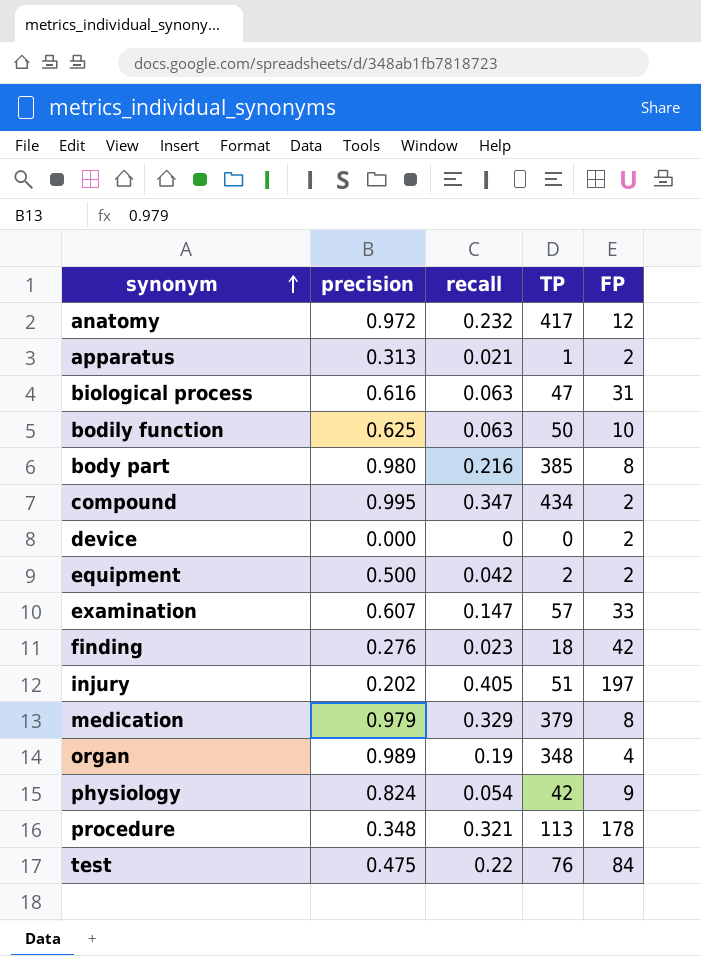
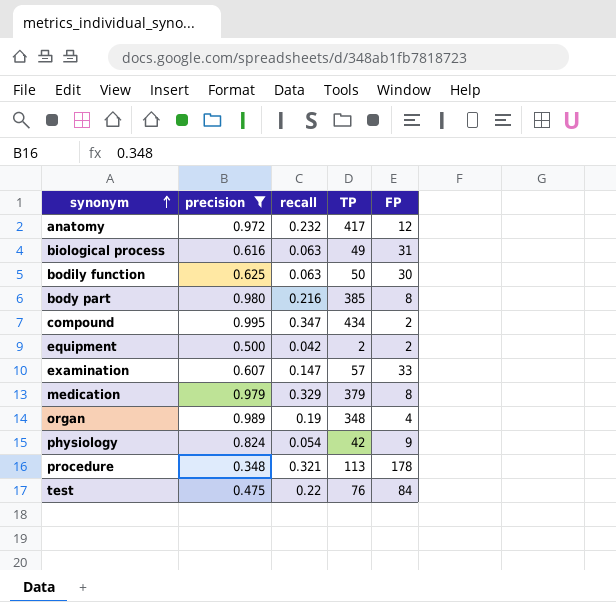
filter: none -> precision >= 0.348
biological process | TP: 47 -> 49
bodily function | FP: 10 -> 30

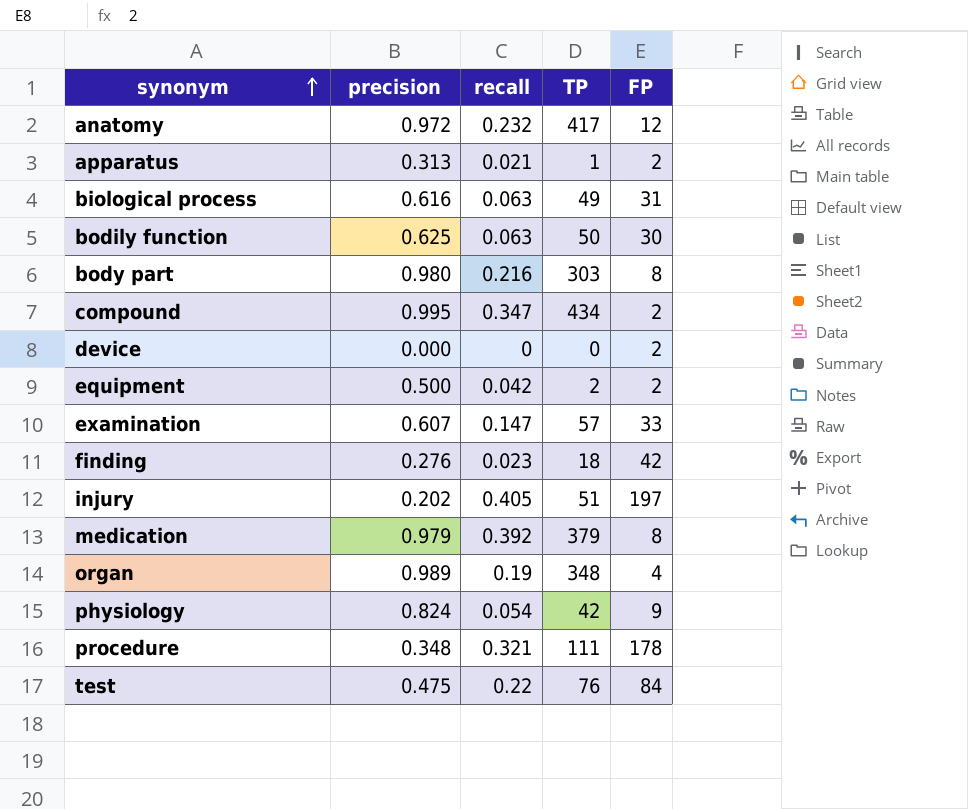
filter: precision >= 0.348 -> none
body part | TP: 385 -> 303
medication | recall: 0.329 -> 0.392
procedure | TP: 113 -> 111

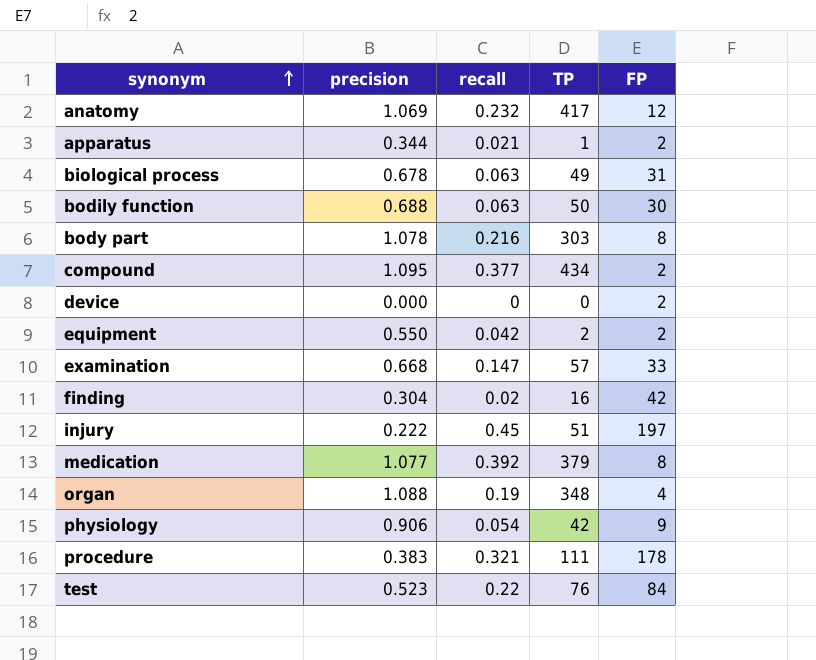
anatomy | precision: 0.972 -> 1.069
apparatus | precision: 0.313 -> 0.344
biological process | precision: 0.616 -> 0.678
bodily function | precision: 0.625 -> 0.688
body part | precision: 0.980 -> 1.078
compound | precision: 0.995 -> 1.095
compound | recall: 0.347 -> 0.377
equipment | precision: 0.500 -> 0.550
examination | precision: 0.607 -> 0.668
finding | precision: 0.276 -> 0.304
finding | recall: 0.023 -> 0.02
finding | TP: 18 -> 16
injury | precision: 0.202 -> 0.222
injury | recall: 0.405 -> 0.45
medication | precision: 0.979 -> 1.077
organ | precision: 0.989 -> 1.088
physiology | precision: 0.824 -> 0.906
procedure | precision: 0.348 -> 0.383
test | precision: 0.475 -> 0.523

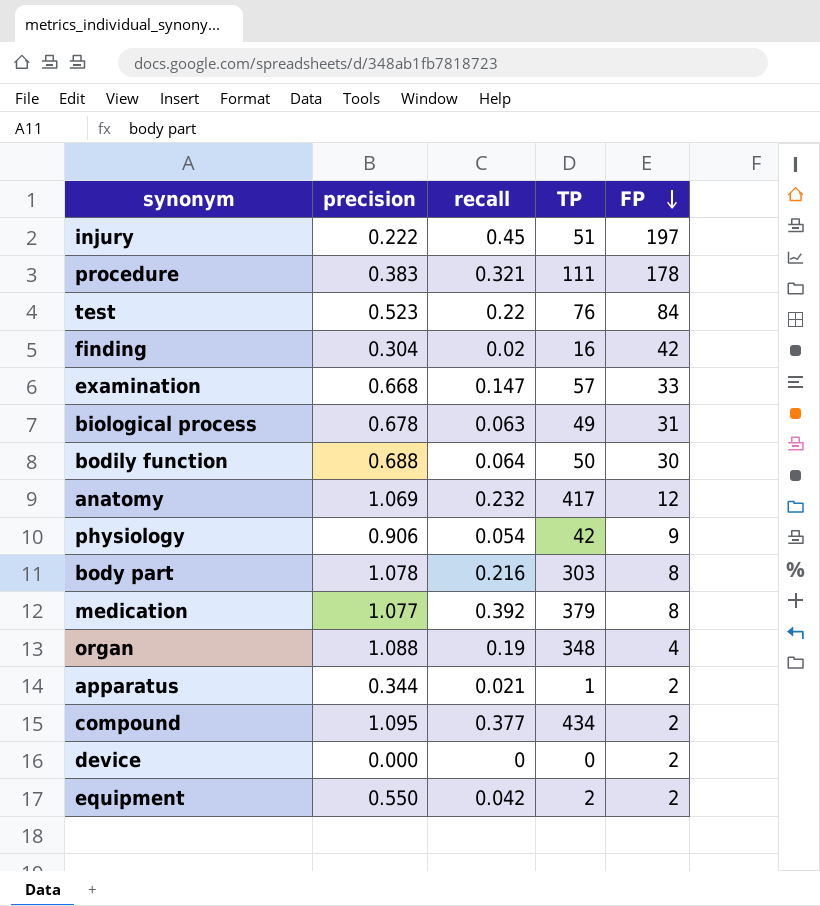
row order: synonym ascending -> FP descending
bodily function | recall: 0.063 -> 0.064

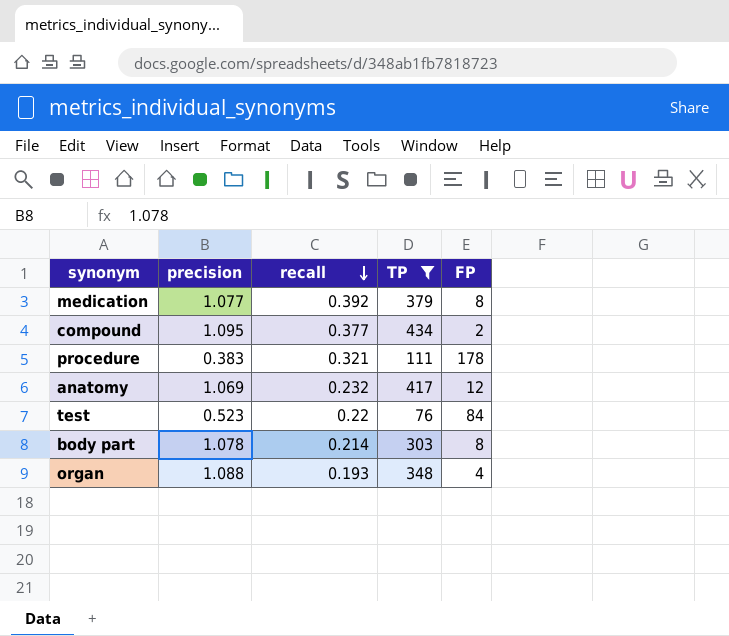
filter: none -> TP >= 76
row order: FP descending -> recall descending
body part | recall: 0.216 -> 0.214
organ | recall: 0.19 -> 0.193

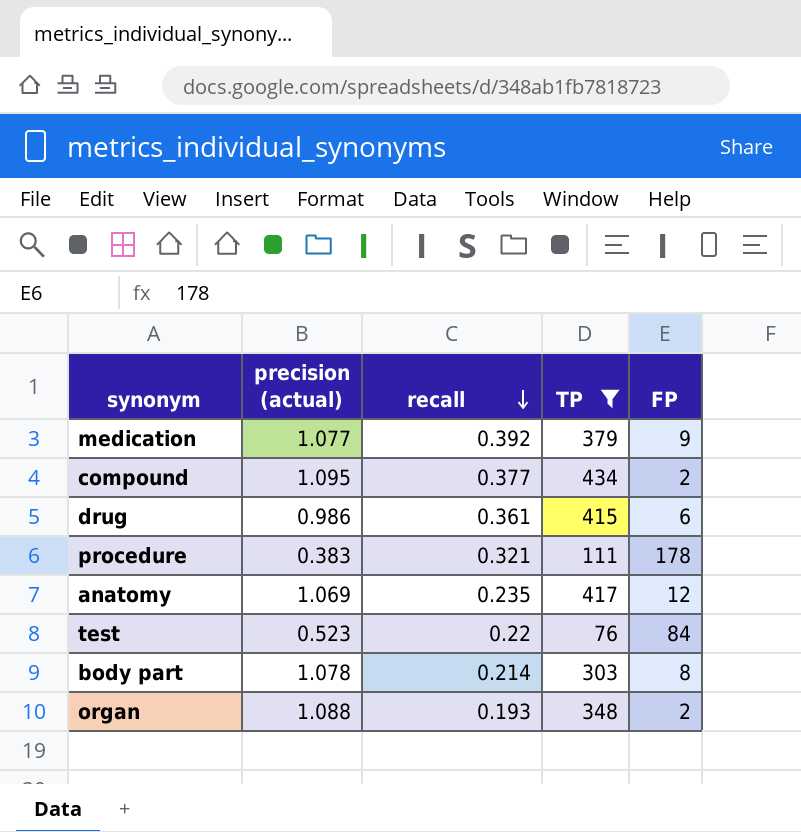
column name: precision -> precision (actual)
medication | FP: 8 -> 9
row drug: none -> 0.986 | 0.361 | 415 | 6
anatomy | recall: 0.232 -> 0.235
organ | FP: 4 -> 2

